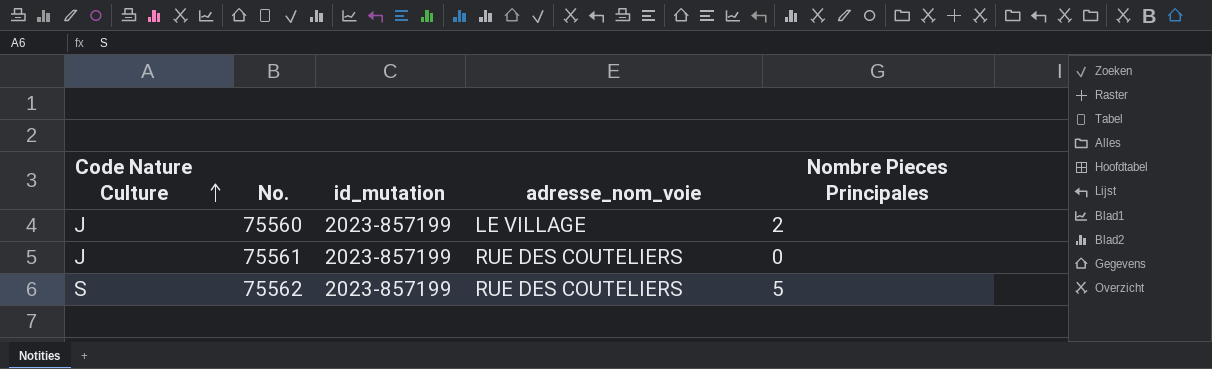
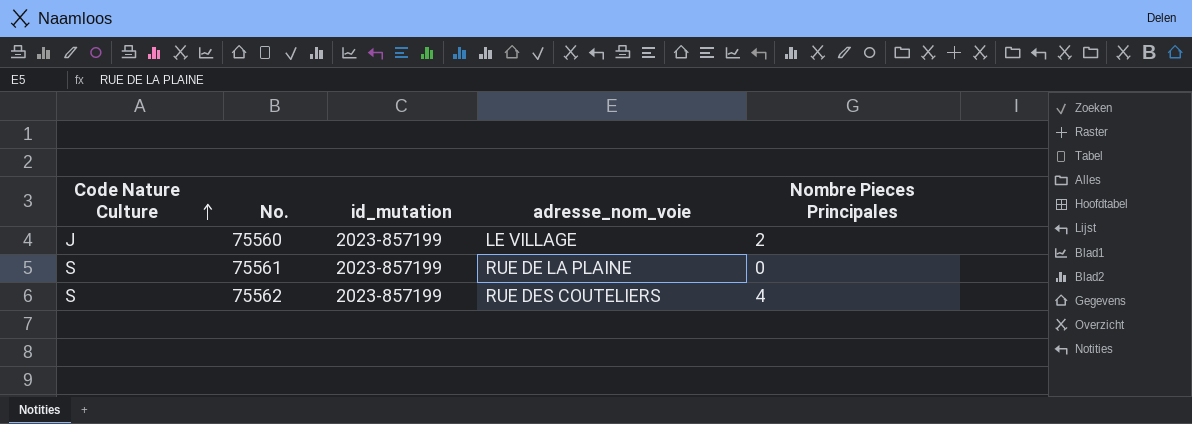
75561 | Code Nature Culture: J -> S
75561 | adresse_nom_voie: RUE DES COUTELIERS -> RUE DE LA PLAINE
75562 | Nombre Pieces Principales: 5 -> 4

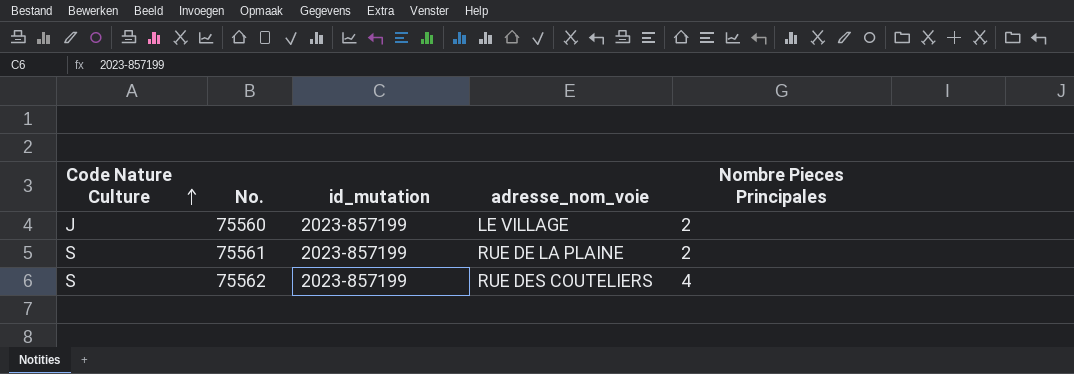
75561 | Nombre Pieces Principales: 0 -> 2

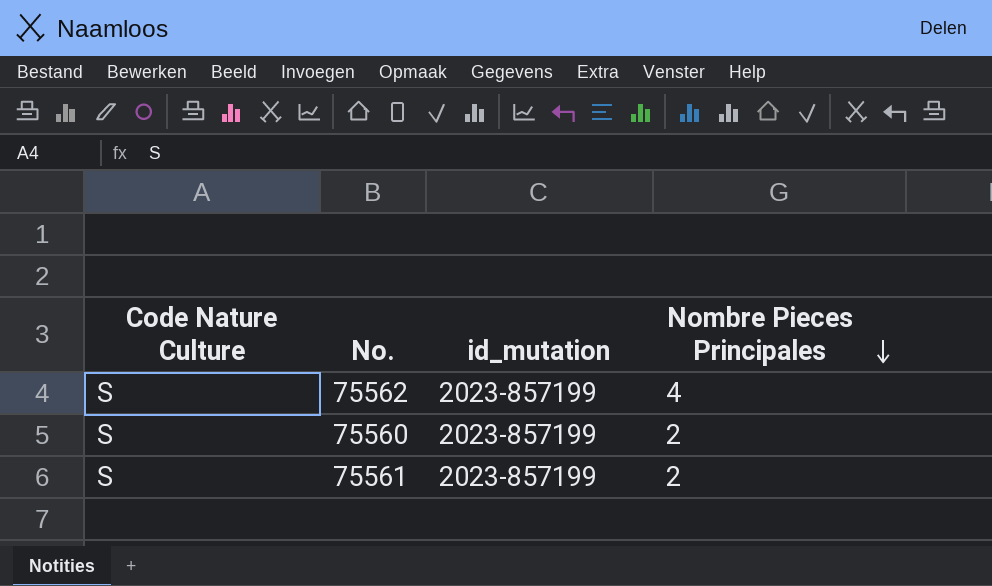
row order: Code Nature Culture ascending -> Nombre Pieces Principales descending
column adresse_nom_voie | position: 4 -> none
75560 | Code Nature Culture: J -> S

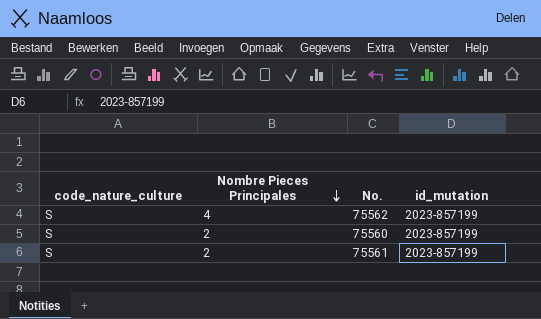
column name: Code Nature Culture -> code_nature_culture
column Nombre Pieces Principales | position: 4 -> 2

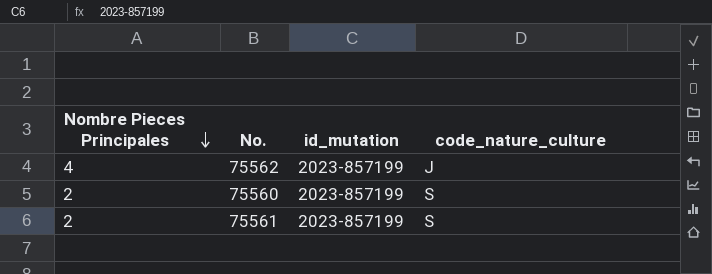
column code_nature_culture | position: 1 -> 4
75562 | code_nature_culture: S -> J

